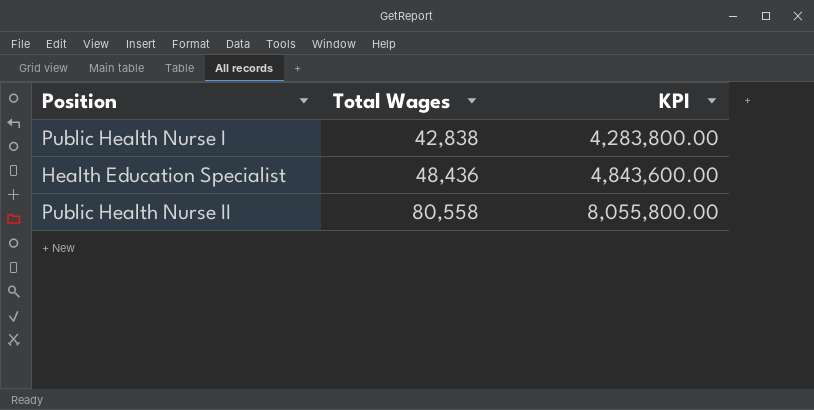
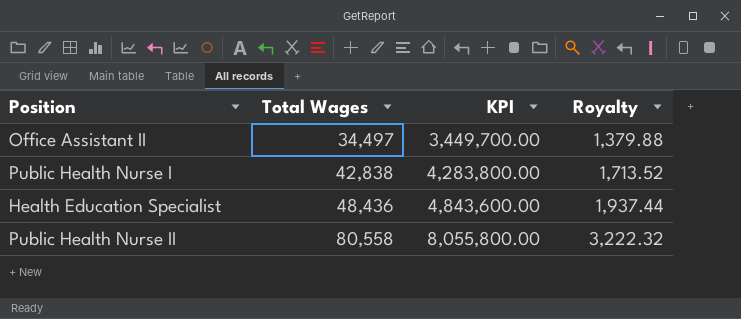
column Royalty | formula: none -> [Total Wages] * 0.04
row Office Assistant II: none -> 34,497 | 3,449,700.00 | 1,379.88

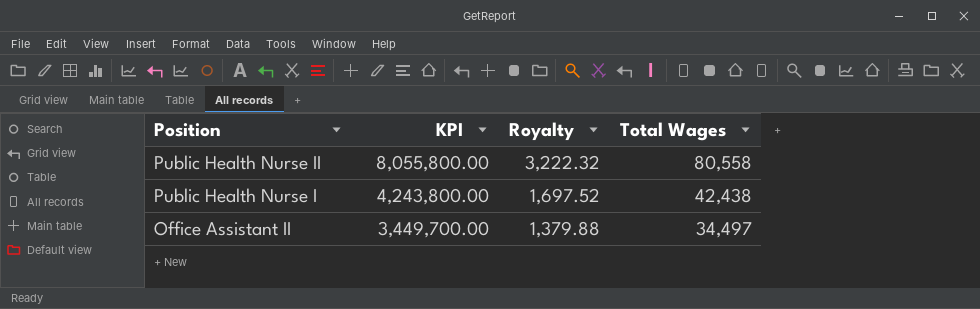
row order: Total Wages ascending -> Position descending
column Total Wages | position: 2 -> 4
row Health Education Specialist: 48,436 | 4,843,600.00 | 1,937.44 -> none
Public Health Nurse I | KPI: 4,283,800.00 -> 4,243,800.00
Public Health Nurse I | Royalty: 1,713.52 -> 1,697.52
Public Health Nurse I | Total Wages: 42,838 -> 42,438

